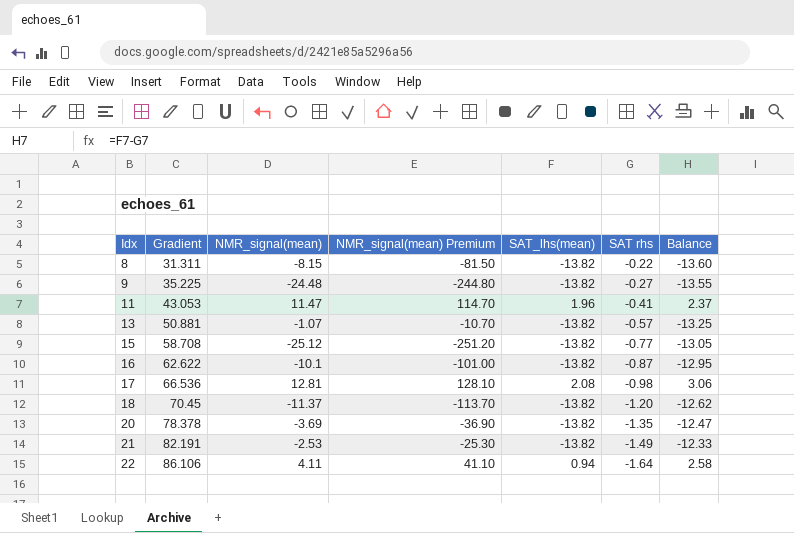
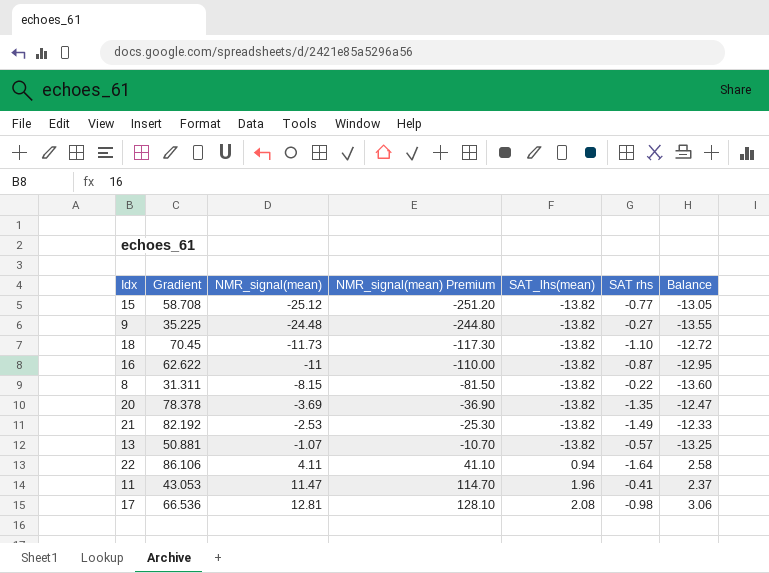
row order: Idx ascending -> NMR_signal(mean) ascending
18 | NMR_signal(mean): -11.37 -> -11.73
18 | NMR_signal(mean) Premium: -113.70 -> -117.30
18 | SAT rhs: -1.20 -> -1.10
18 | Balance: -12.62 -> -12.72
16 | NMR_signal(mean): -10.1 -> -11
16 | NMR_signal(mean) Premium: -101.00 -> -110.00
21 | Gradient: 82.191 -> 82.192

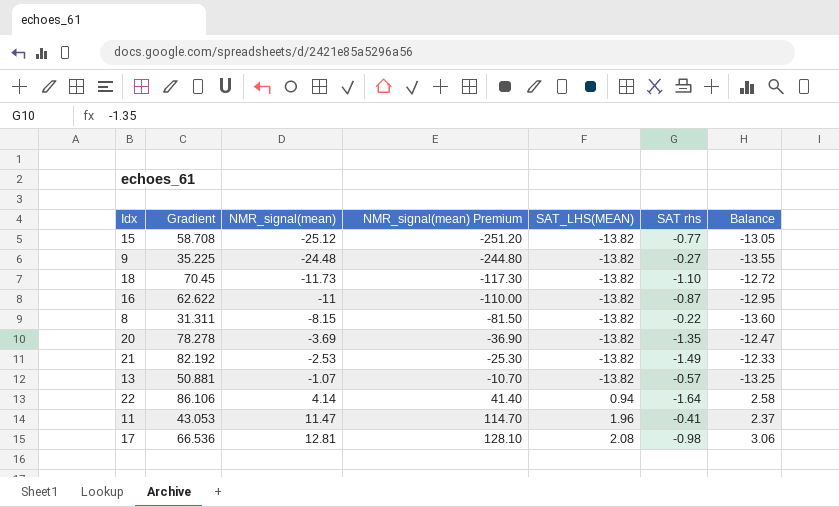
column name: SAT_lhs(mean) -> SAT_LHS(MEAN)
20 | Gradient: 78.378 -> 78.278
22 | NMR_signal(mean): 4.11 -> 4.14
22 | NMR_signal(mean) Premium: 41.10 -> 41.40

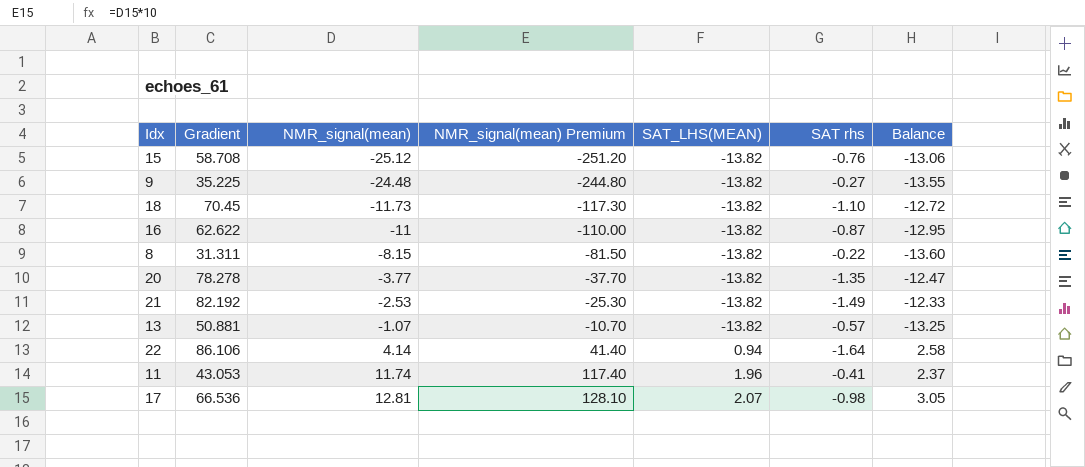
15 | SAT rhs: -0.77 -> -0.76
15 | Balance: -13.05 -> -13.06
20 | NMR_signal(mean): -3.69 -> -3.77
20 | NMR_signal(mean) Premium: -36.90 -> -37.70
11 | NMR_signal(mean): 11.47 -> 11.74
11 | NMR_signal(mean) Premium: 114.70 -> 117.40
17 | SAT_LHS(MEAN): 2.08 -> 2.07
17 | Balance: 3.06 -> 3.05

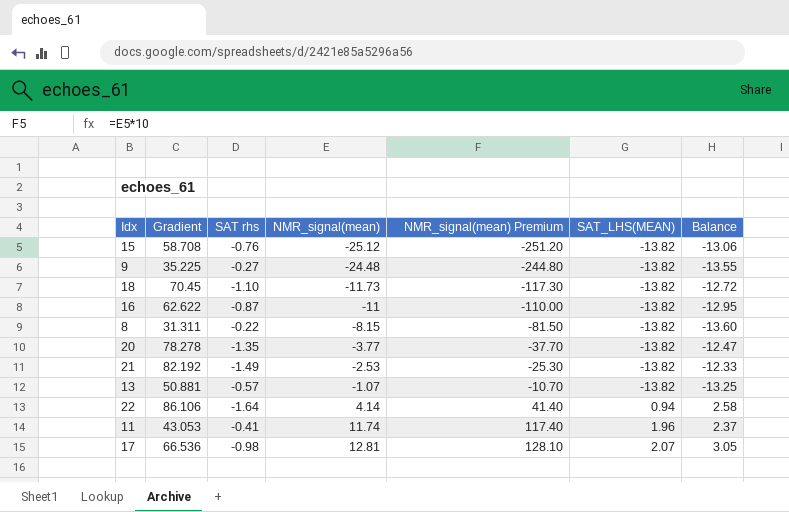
column SAT rhs | position: 6 -> 3

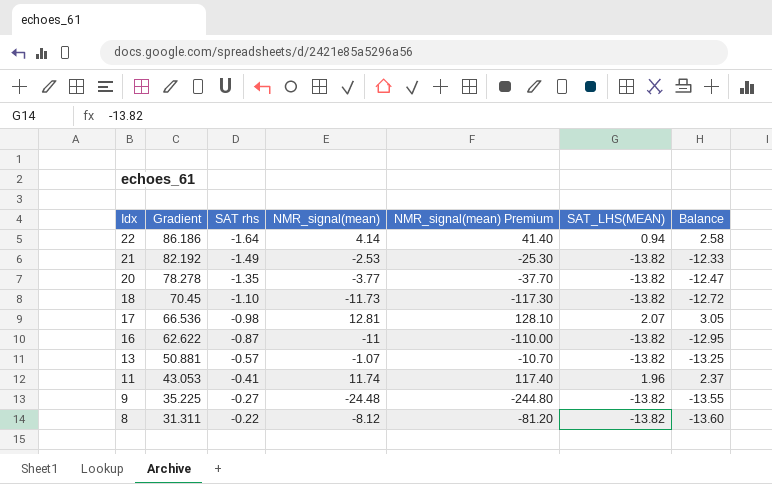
row order: NMR_signal(mean) ascending -> Idx descending
row 15: 58.708 | -0.76 | -25.12 | -251.20 | -13.82 | -13.06 -> none
22 | Gradient: 86.106 -> 86.186
8 | NMR_signal(mean): -8.15 -> -8.12
8 | NMR_signal(mean) Premium: -81.50 -> -81.20

